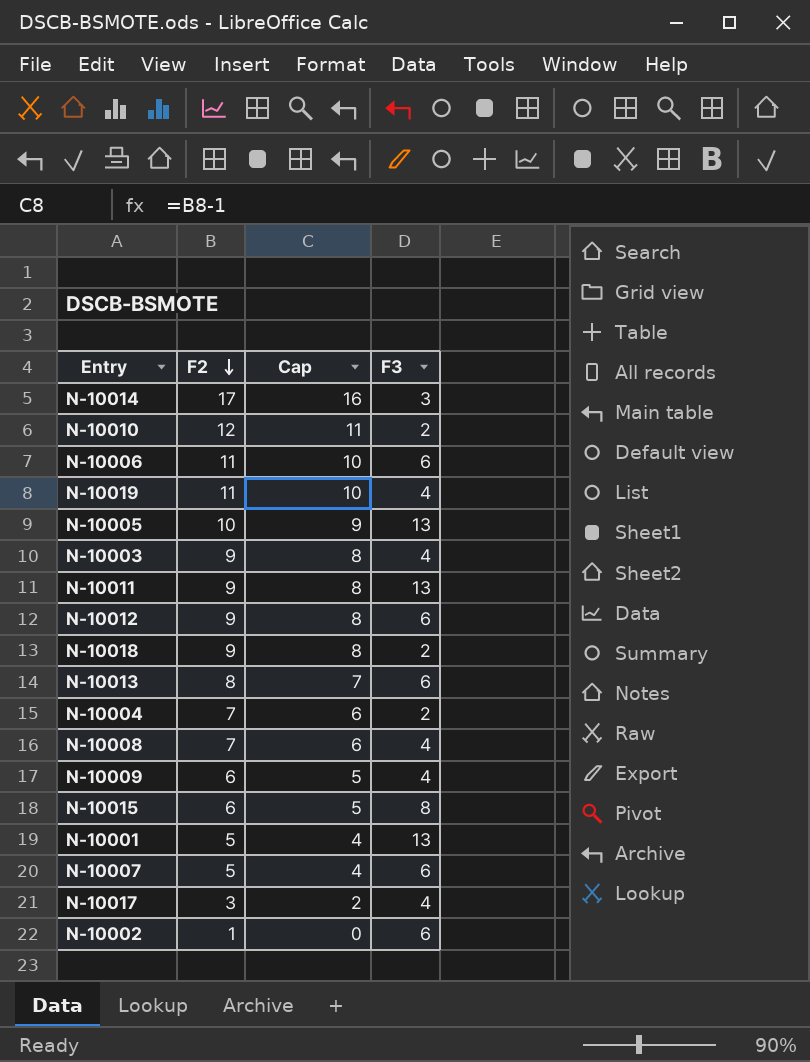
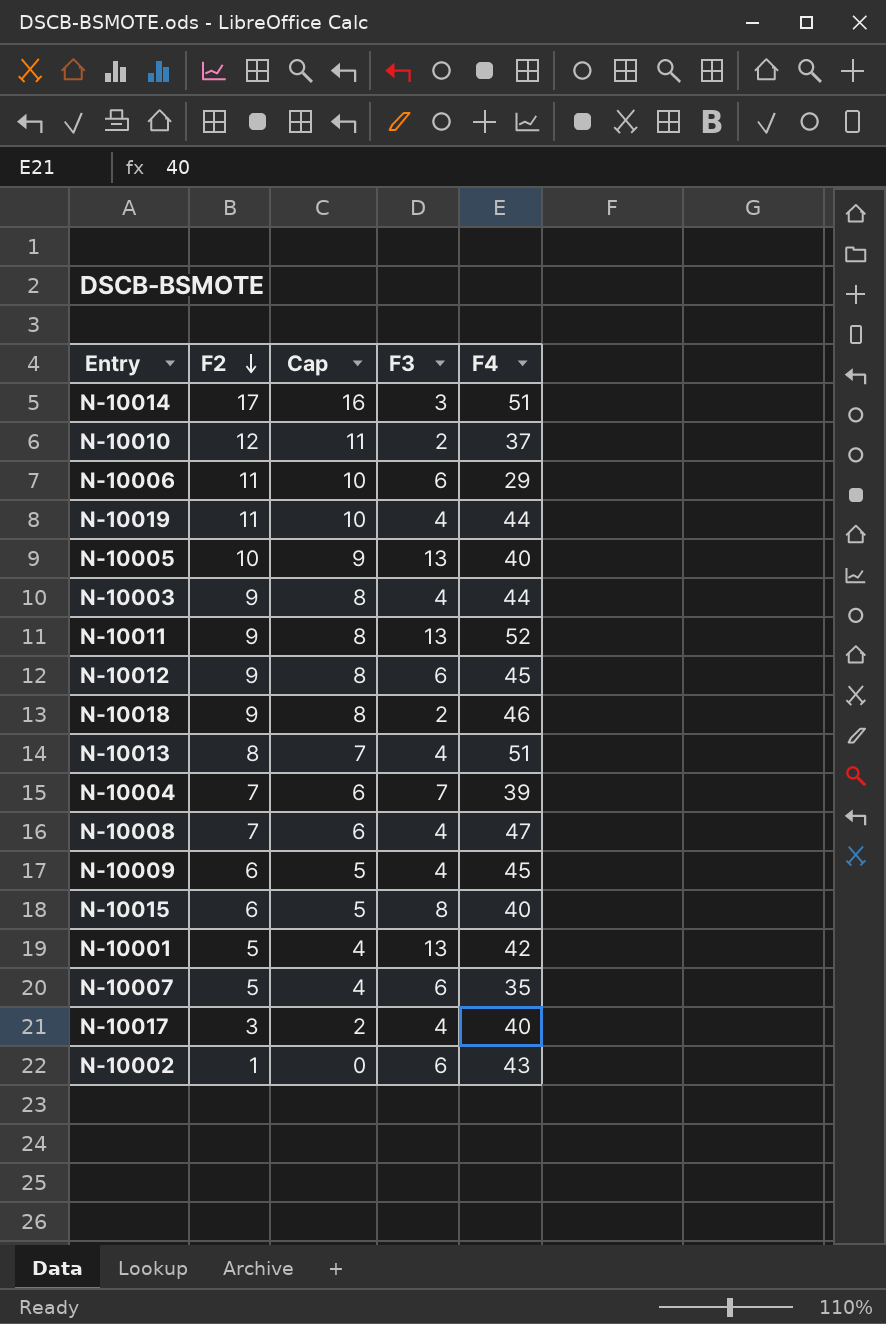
column F4 | position: none -> 5
N-10013 | F3: 6 -> 4
N-10004 | F3: 2 -> 7

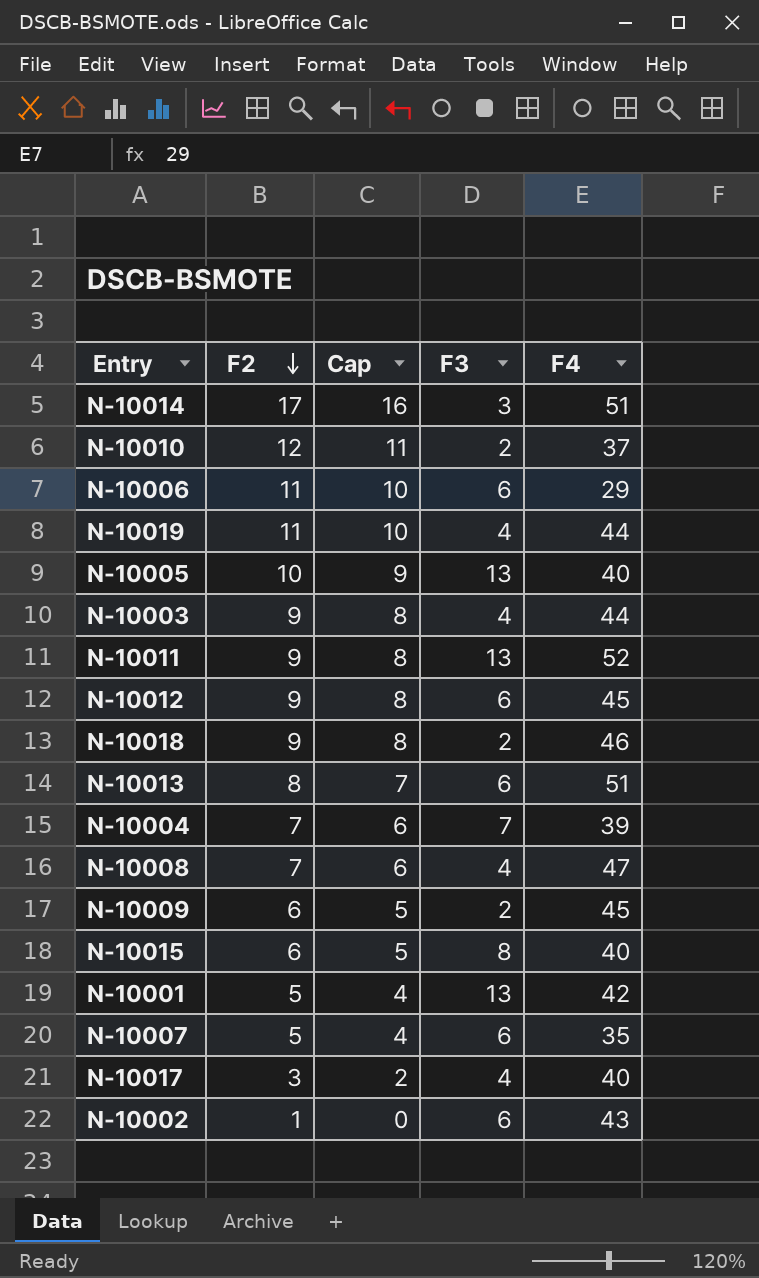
N-10013 | F3: 4 -> 6
N-10009 | F3: 4 -> 2

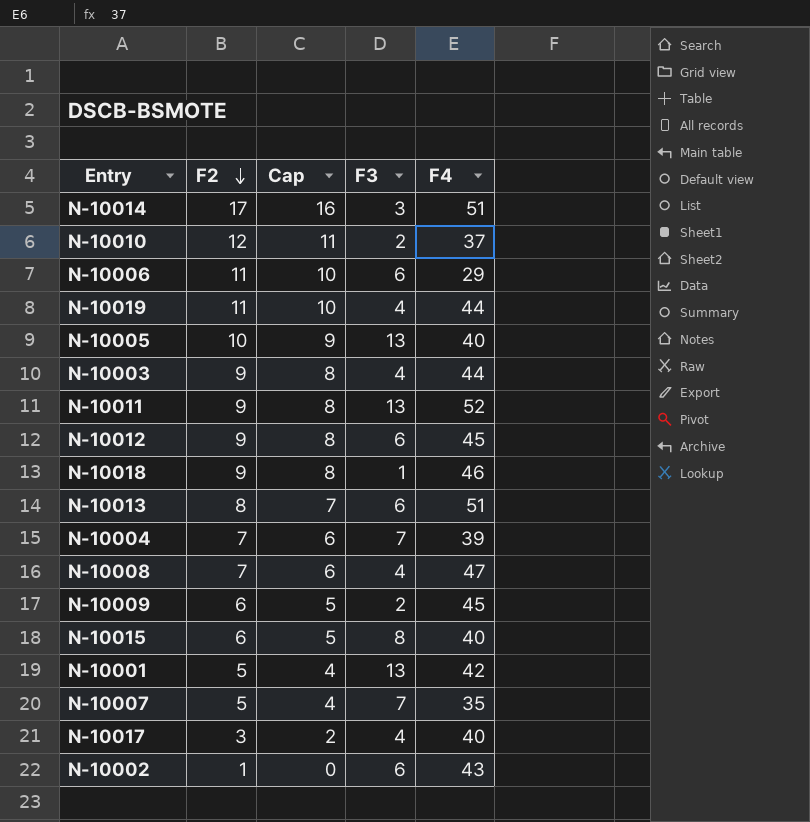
N-10018 | F3: 2 -> 1
N-10007 | F3: 6 -> 7

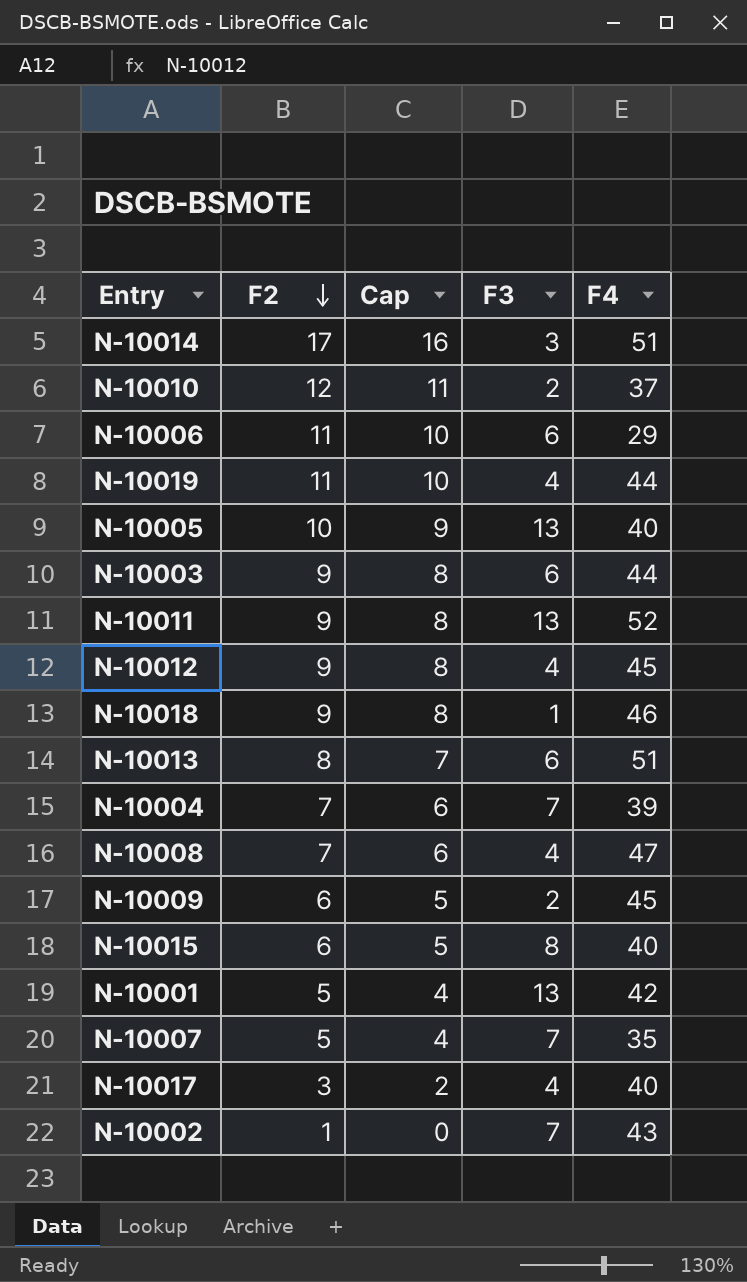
N-10003 | F3: 4 -> 6
N-10012 | F3: 6 -> 4
N-10002 | F3: 6 -> 7

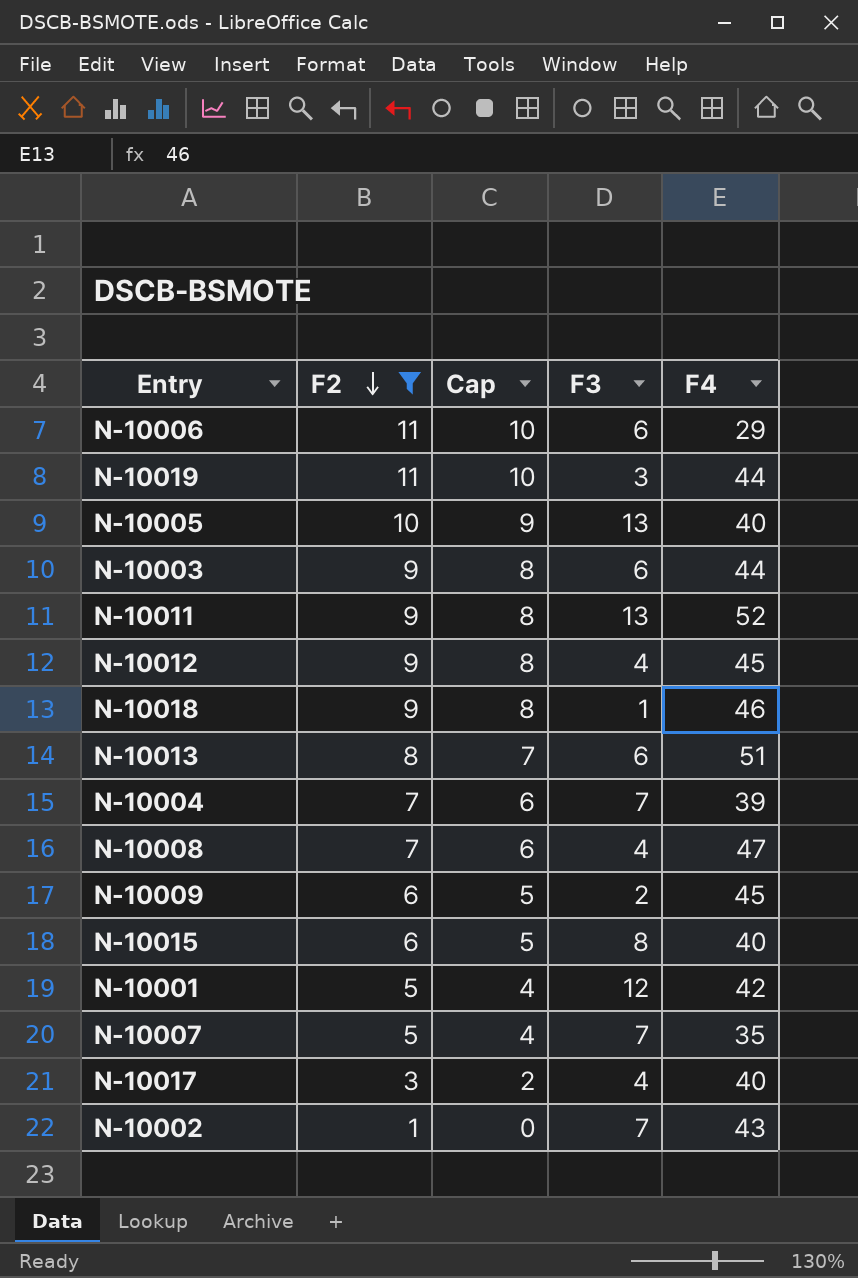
filter: none -> F2 <= 11
N-10019 | F3: 4 -> 3
N-10001 | F3: 13 -> 12

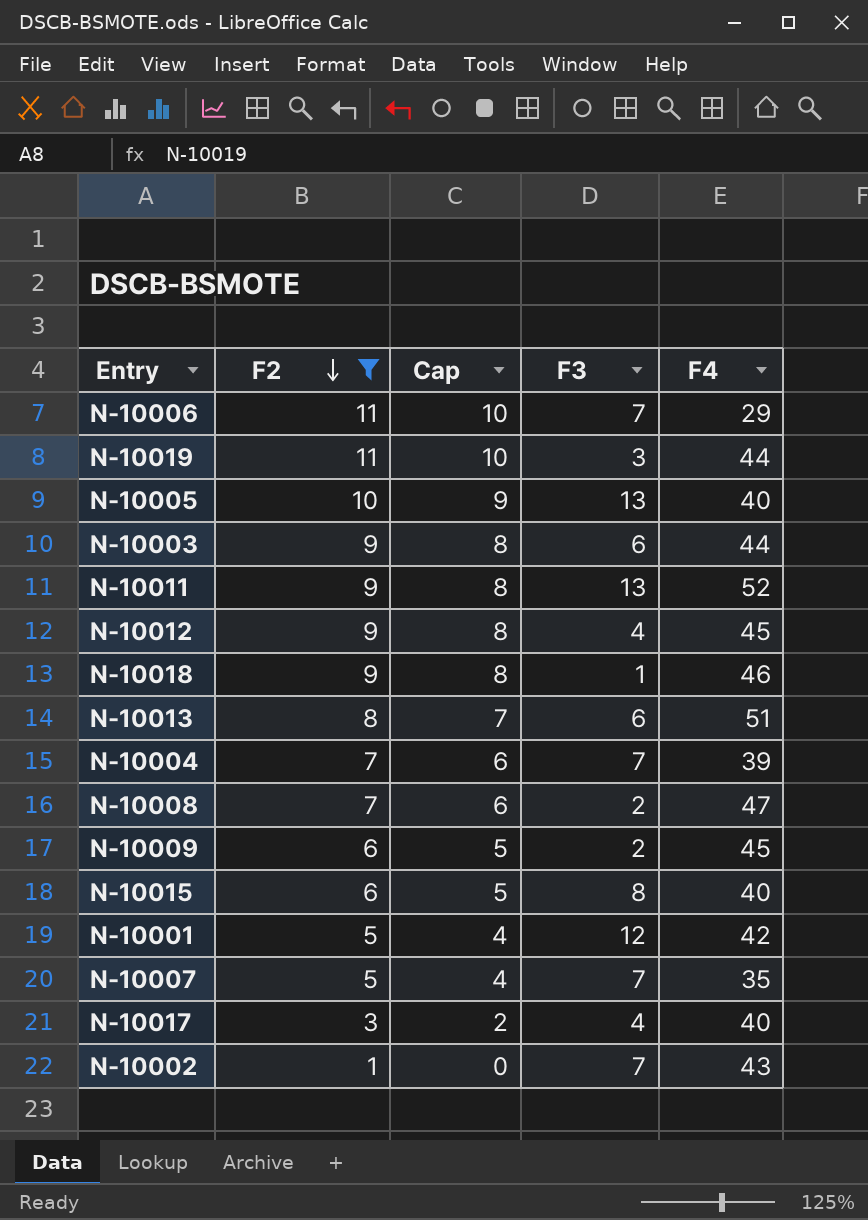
N-10006 | F3: 6 -> 7
N-10008 | F3: 4 -> 2

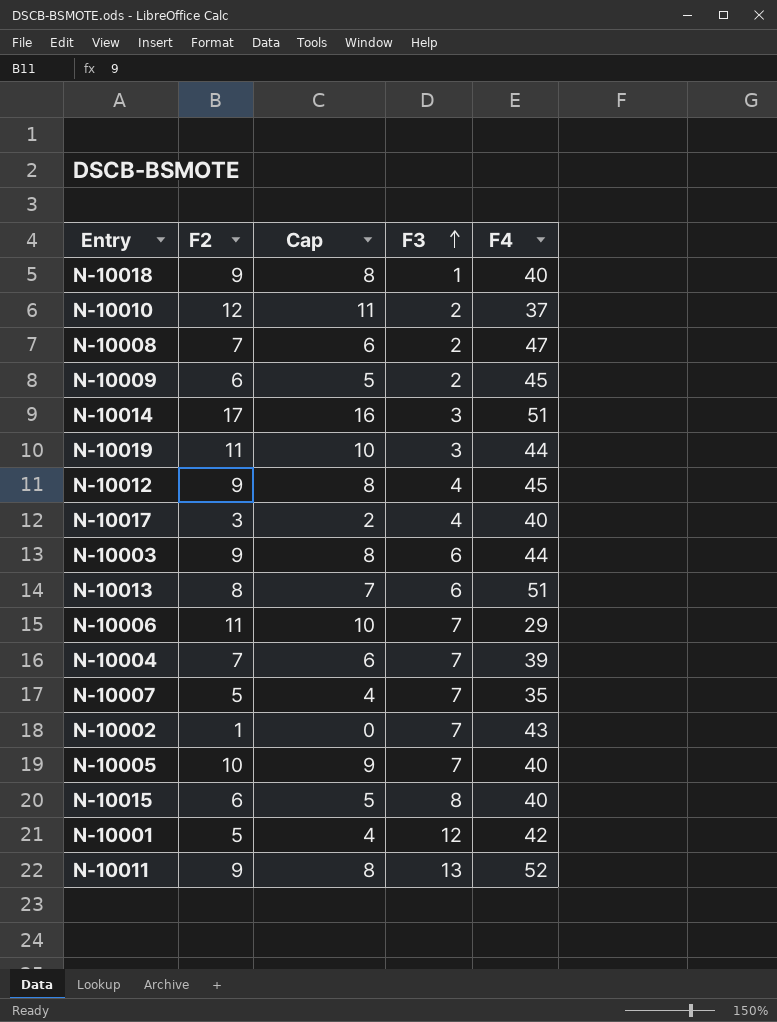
filter: F2 <= 11 -> none
row order: F2 descending -> F3 ascending
N-10018 | F4: 46 -> 40
N-10005 | F3: 13 -> 7

